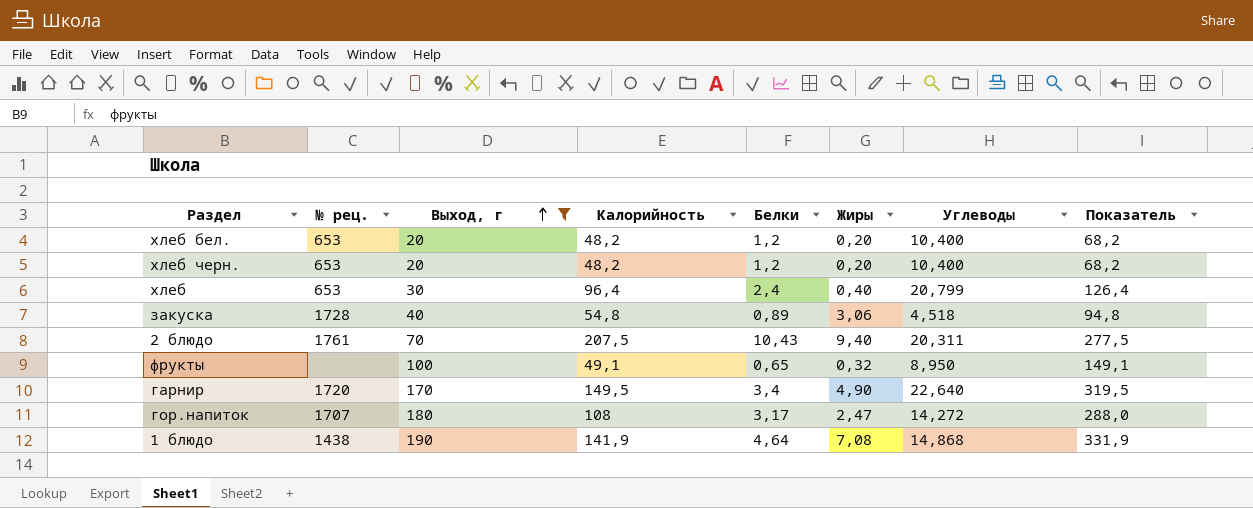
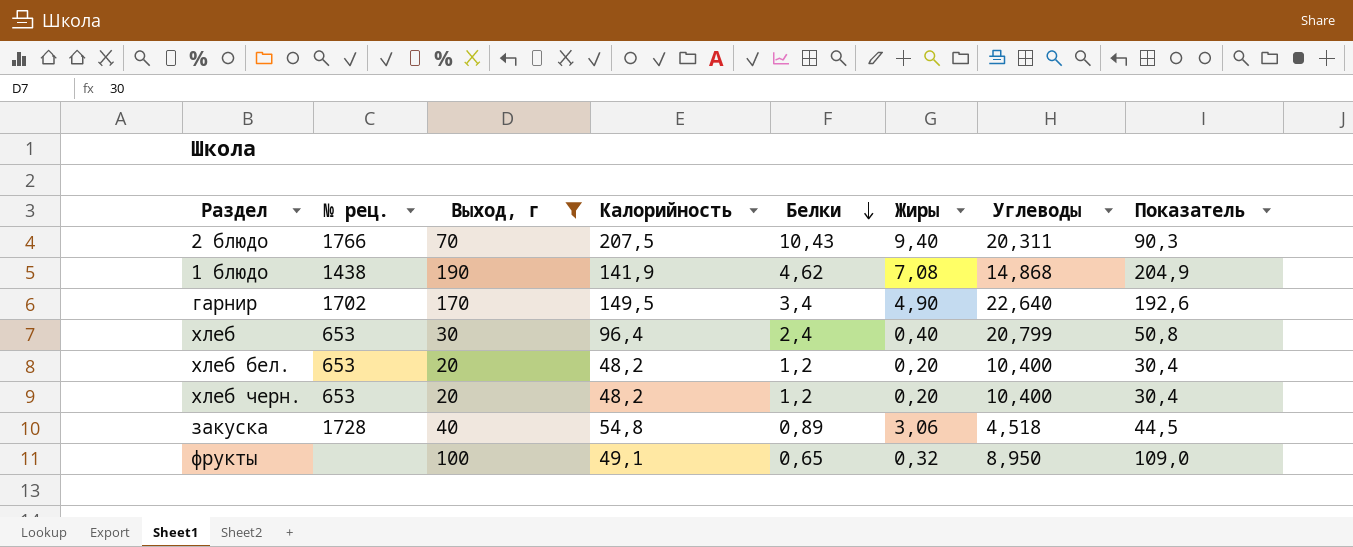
row order: Выход, г ascending -> Белки descending
column Показатель | formula: [Выход, г] + [Калорийность] -> [Выход, г] + [Углеводы]
row гор.напиток: 1707 | 180 | 108 | 3,17 | 2,47 | 14,272 | 288,0 -> none
2 блюдо | № рец.: 1761 -> 1766
1 блюдо | Белки: 4,64 -> 4,62
гарнир | № рец.: 1720 -> 1702

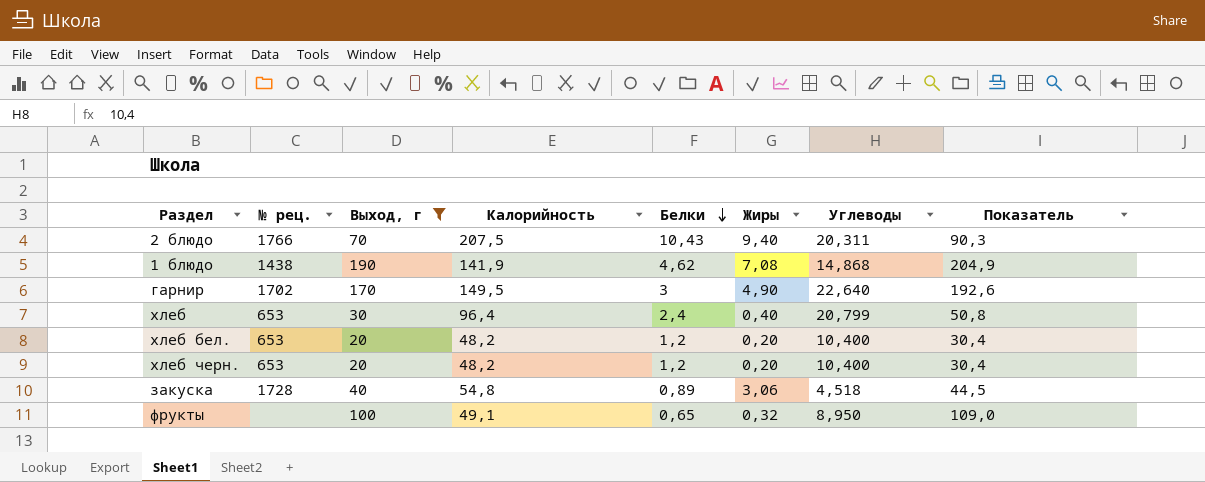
гарнир | Белки: 3,4 -> 3

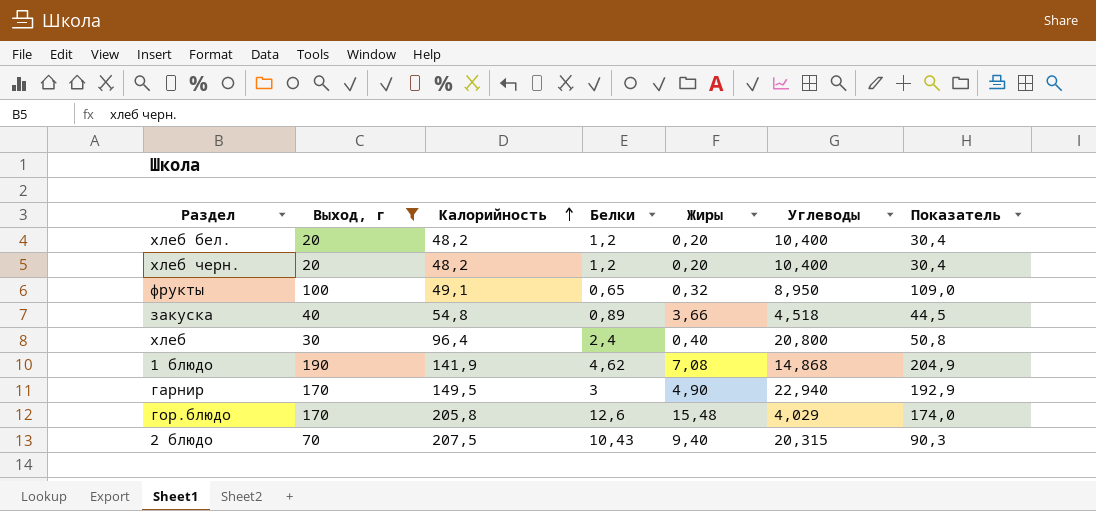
row order: Белки descending -> Калорийность ascending
column № рец. | position: 2 -> none
закуска | Жиры: 3,06 -> 3,66
хлеб | Углеводы: 20,799 -> 20,800
гарнир | Углеводы: 22,640 -> 22,940
гарнир | Показатель: 192,6 -> 192,9
row гор.блюдо: none -> 170 | 205,8 | 12,6 | 15,48 | 4,029 | 174,0
2 блюдо | Углеводы: 20,311 -> 20,315

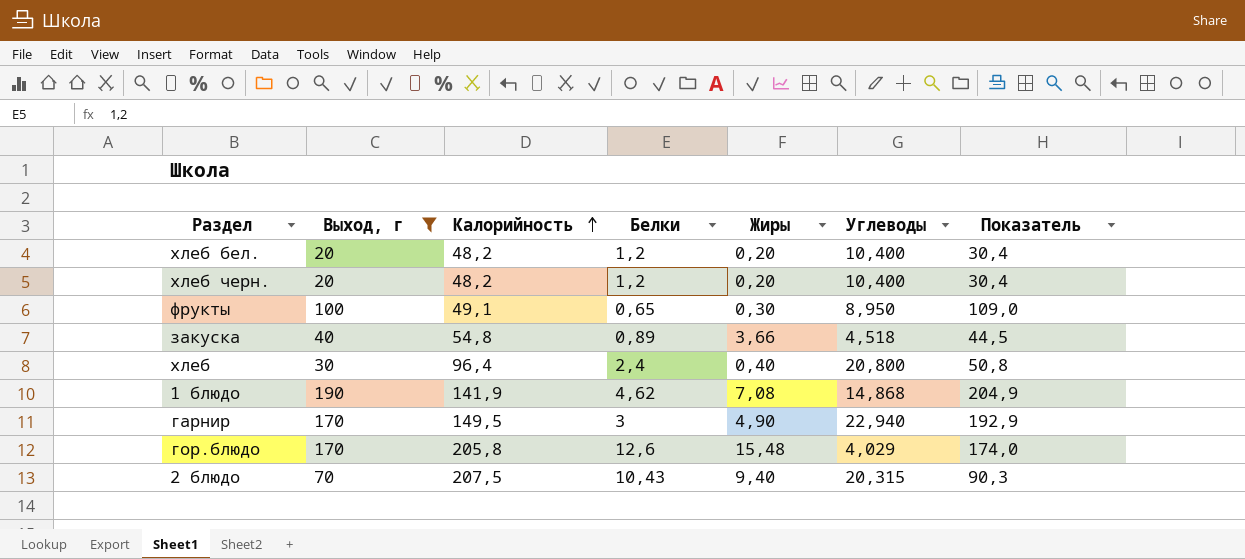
фрукты | Жиры: 0,32 -> 0,30

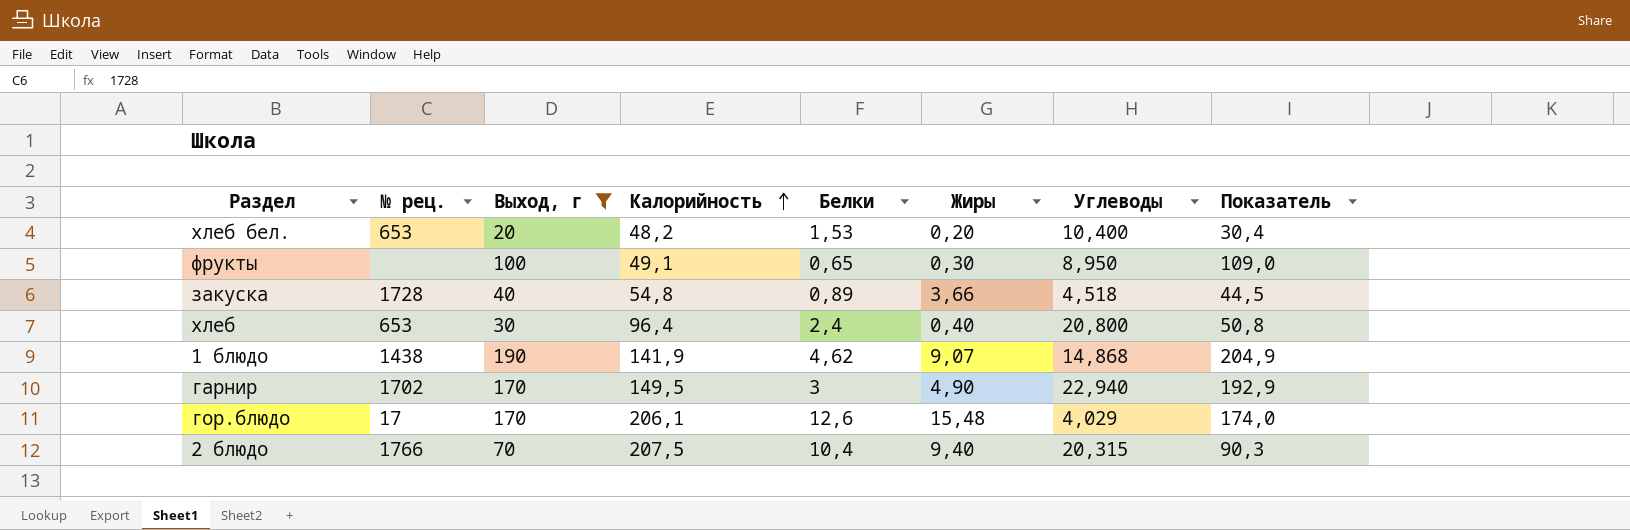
column № рец. | position: none -> 2
row хлеб черн.: 20 | 48,2 | 1,2 | 0,20 | 10,400 | 30,4 -> none
хлеб бел. | Белки: 1,2 -> 1,53
1 блюдо | Жиры: 7,08 -> 9,07
гор.блюдо | Калорийность: 205,8 -> 206,1
2 блюдо | Белки: 10,43 -> 10,4

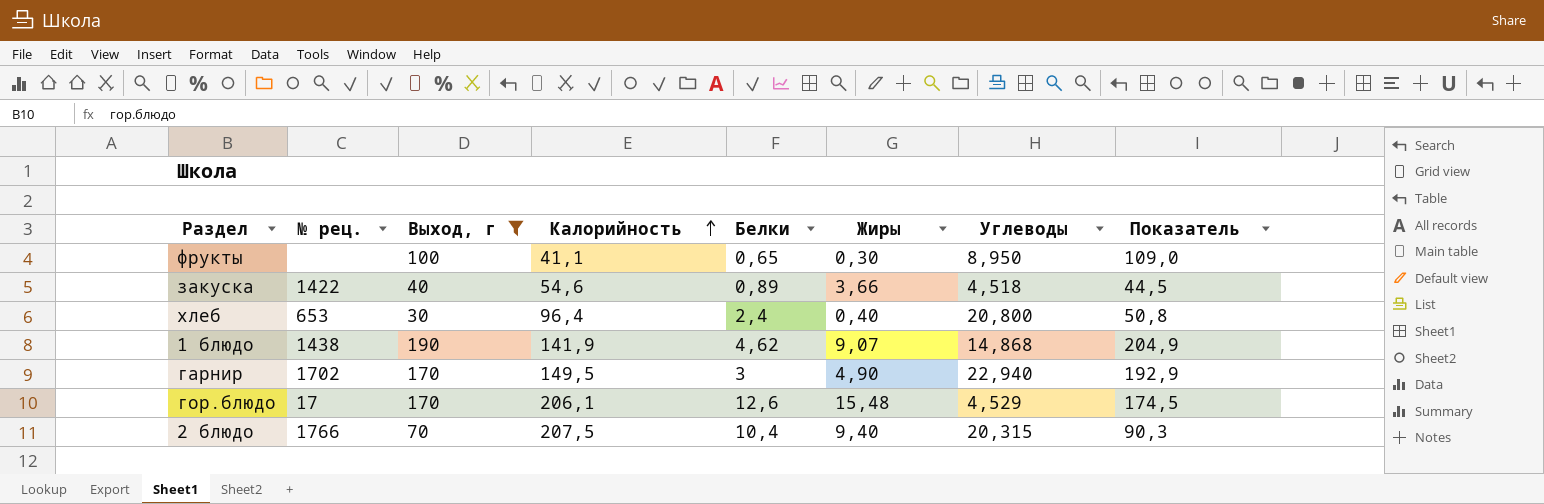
row хлеб бел.: 653 | 20 | 48,2 | 1,53 | 0,20 | 10,400 | 30,4 -> none
фрукты | Калорийность: 49,1 -> 41,1
закуска | № рец.: 1728 -> 1422
закуска | Калорийность: 54,8 -> 54,6
гор.блюдо | Углеводы: 4,029 -> 4,529
гор.блюдо | Показатель: 174,0 -> 174,5

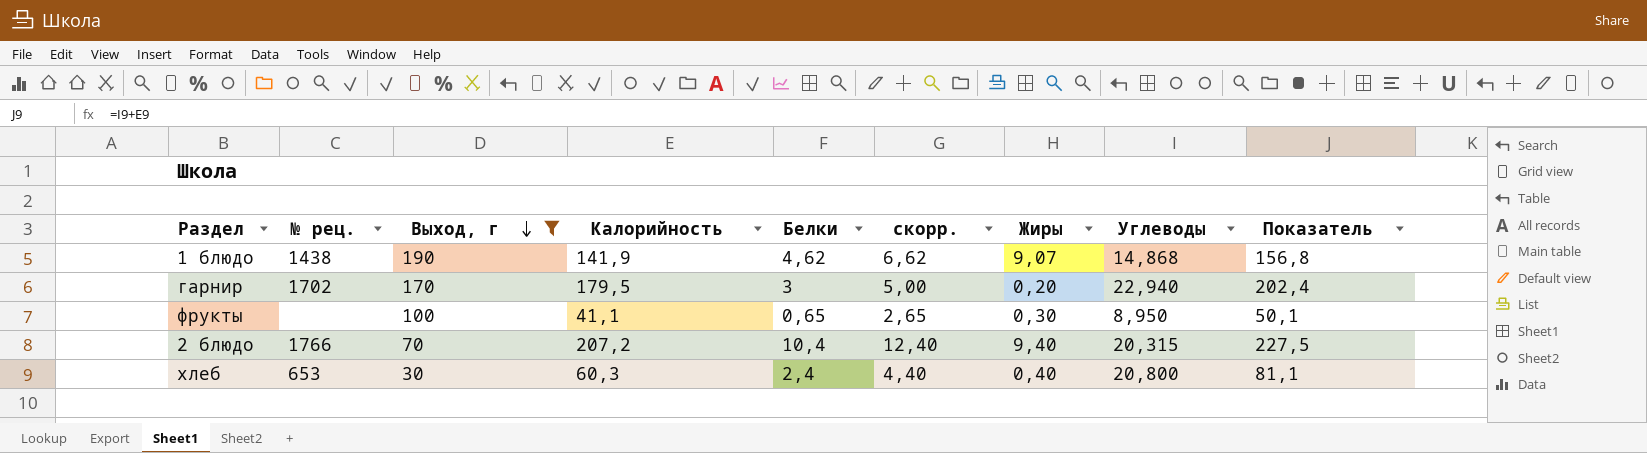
row order: Калорийность ascending -> Выход, г descending
column скорр. | formula: none -> [Белки] + 2
column Показатель | formula: [Выход, г] + [Углеводы] -> [Калорийность] + [Углеводы]
row закуска: 1422 | 40 | 54,6 | 0,89 | 3,66 | 4,518 | 44,5 -> none
row гор.блюдо: 17 | 170 | 206,1 | 12,6 | 15,48 | 4,529 | 174,5 -> none
гарнир | Калорийность: 149,5 -> 179,5
гарнир | Жиры: 4,90 -> 0,20
2 блюдо | Калорийность: 207,5 -> 207,2
хлеб | Калорийность: 96,4 -> 60,3

